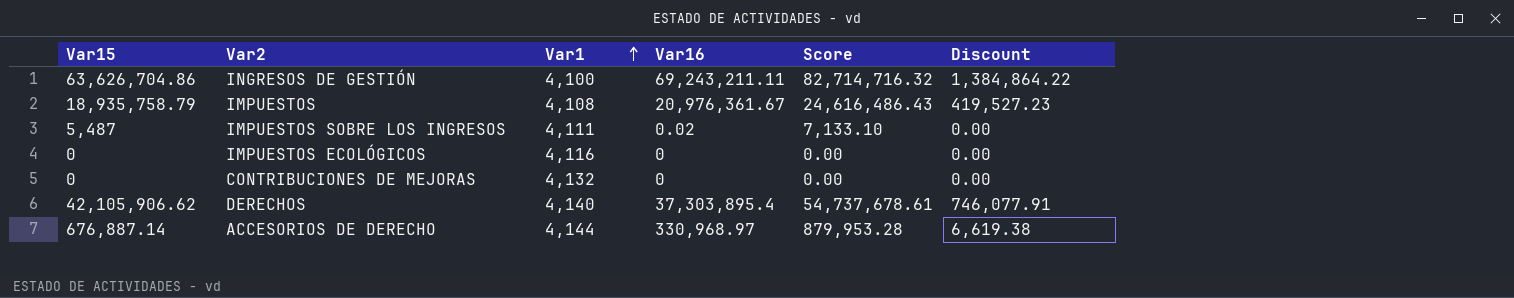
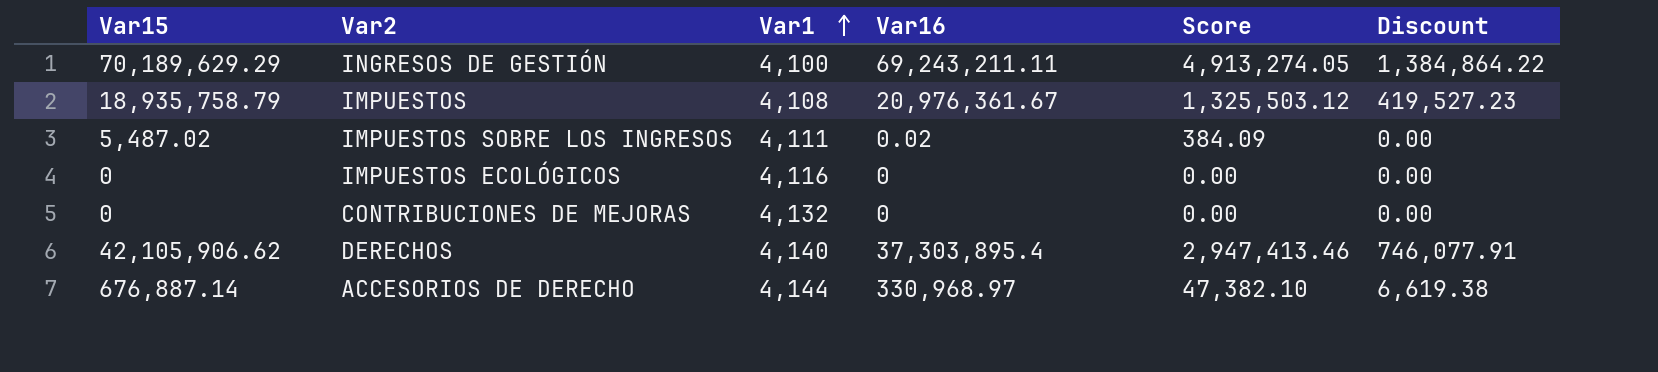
column Score | formula: [Var15] * 1.3 -> [Var15] * 0.07
INGRESOS DE GESTIÓN | Var15: 63,626,704.86 -> 70,189,629.29
IMPUESTOS SOBRE LOS INGRESOS | Var15: 5,487 -> 5,487.02

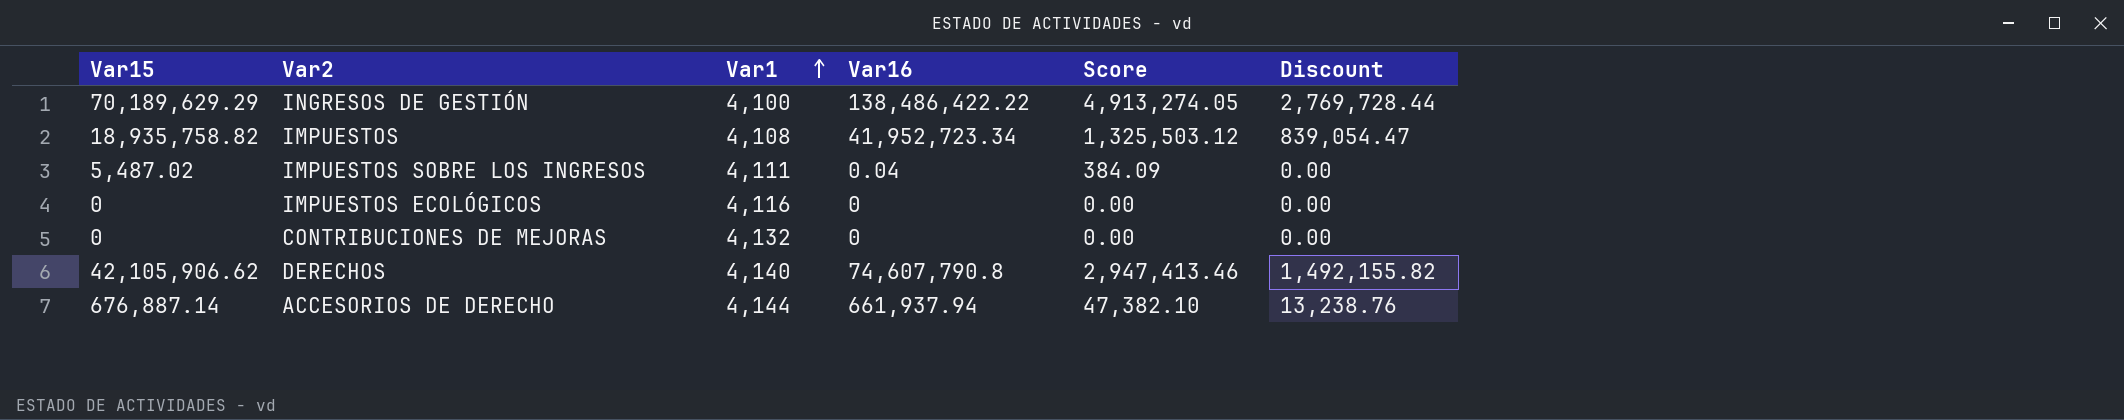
INGRESOS DE GESTIÓN | Var16: 69,243,211.11 -> 138,486,422.22
INGRESOS DE GESTIÓN | Discount: 1,384,864.22 -> 2,769,728.44
IMPUESTOS | Var15: 18,935,758.79 -> 18,935,758.82
IMPUESTOS | Var16: 20,976,361.67 -> 41,952,723.34
IMPUESTOS | Discount: 419,527.23 -> 839,054.47
IMPUESTOS SOBRE LOS INGRESOS | Var16: 0.02 -> 0.04
DERECHOS | Var16: 37,303,895.4 -> 74,607,790.8
DERECHOS | Discount: 746,077.91 -> 1,492,155.82
ACCESORIOS DE DERECHO | Var16: 330,968.97 -> 661,937.94
ACCESORIOS DE DERECHO | Discount: 6,619.38 -> 13,238.76

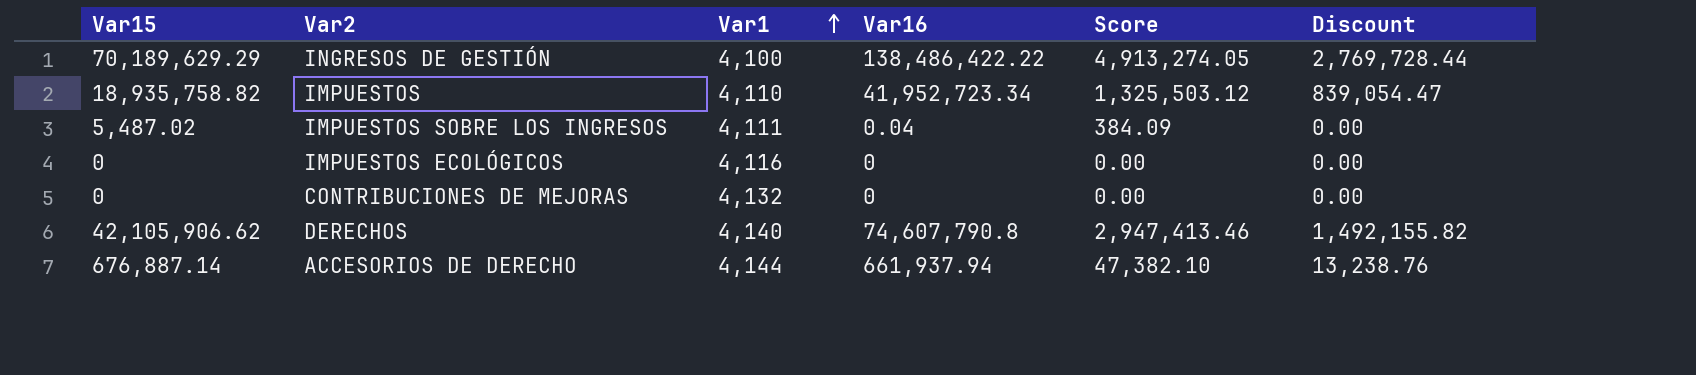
IMPUESTOS | Var1: 4,108 -> 4,110

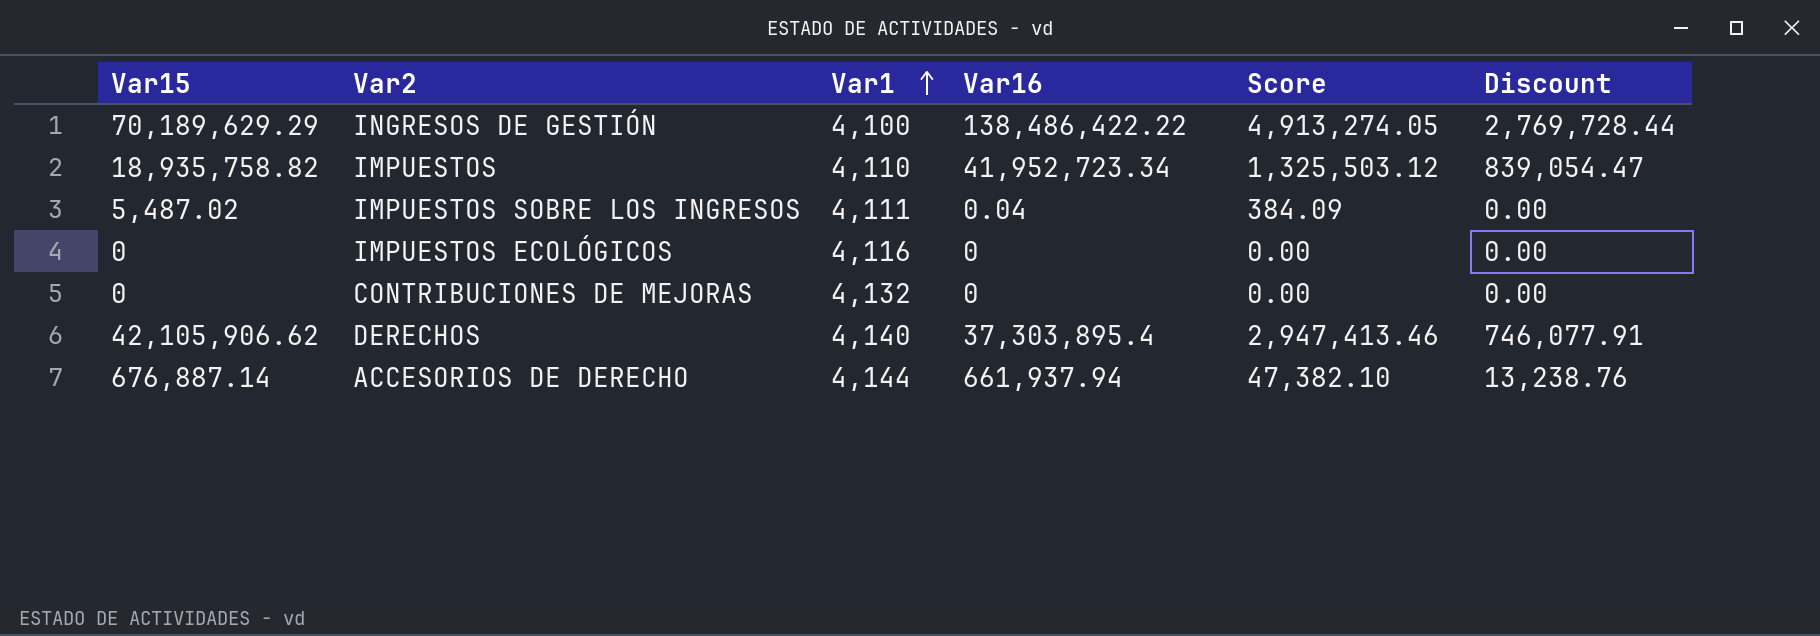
DERECHOS | Var16: 74,607,790.8 -> 37,303,895.4
DERECHOS | Discount: 1,492,155.82 -> 746,077.91

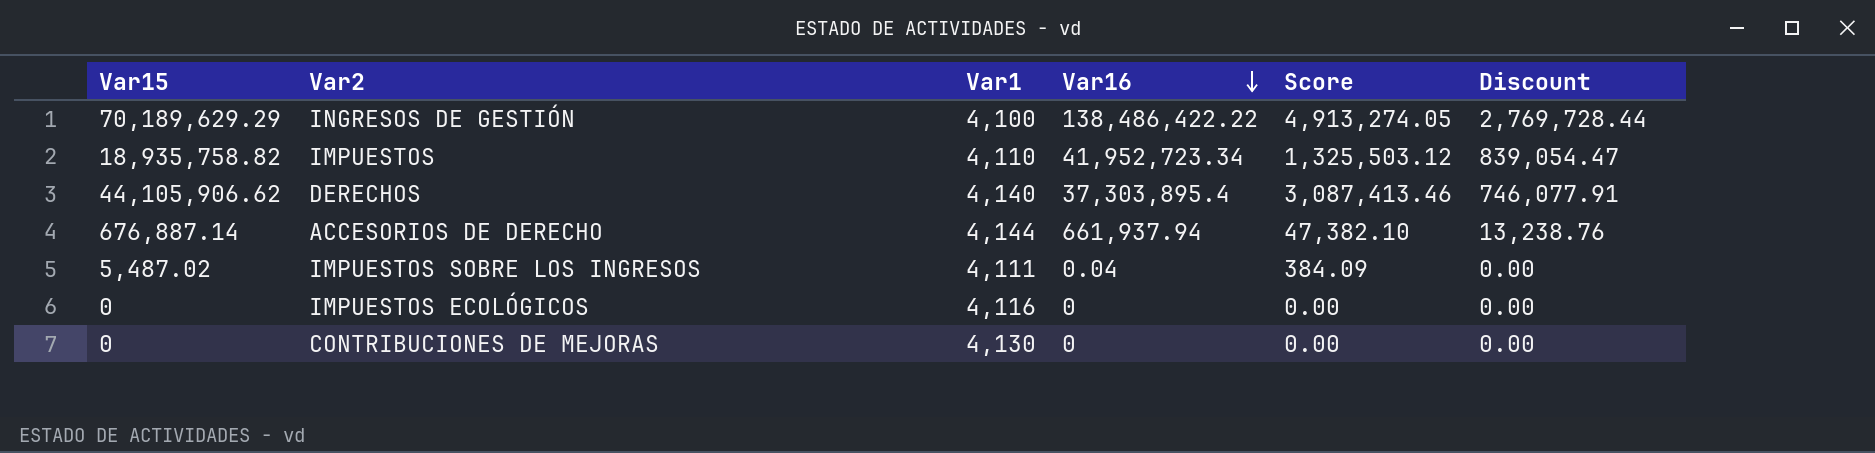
row order: Var1 ascending -> Var16 descending
DERECHOS | Var15: 42,105,906.62 -> 44,105,906.62
DERECHOS | Score: 2,947,413.46 -> 3,087,413.46
CONTRIBUCIONES DE MEJORAS | Var1: 4,132 -> 4,130

